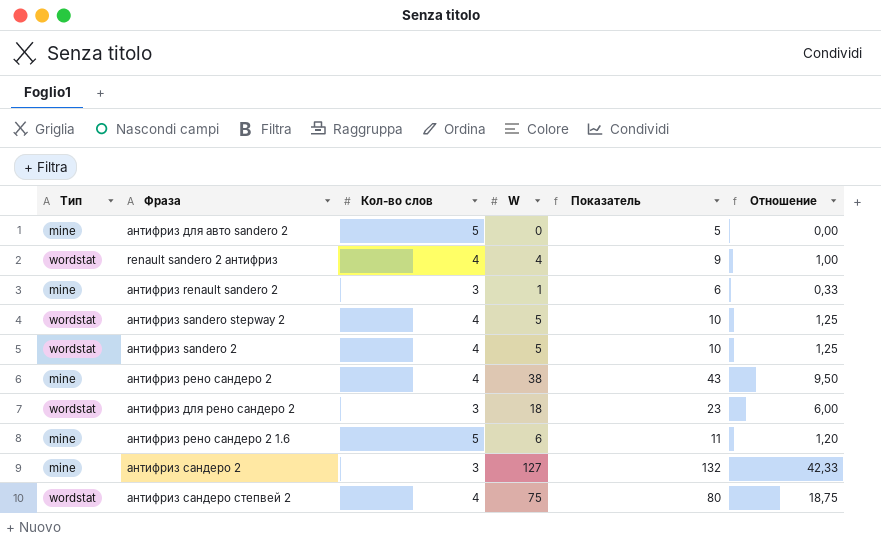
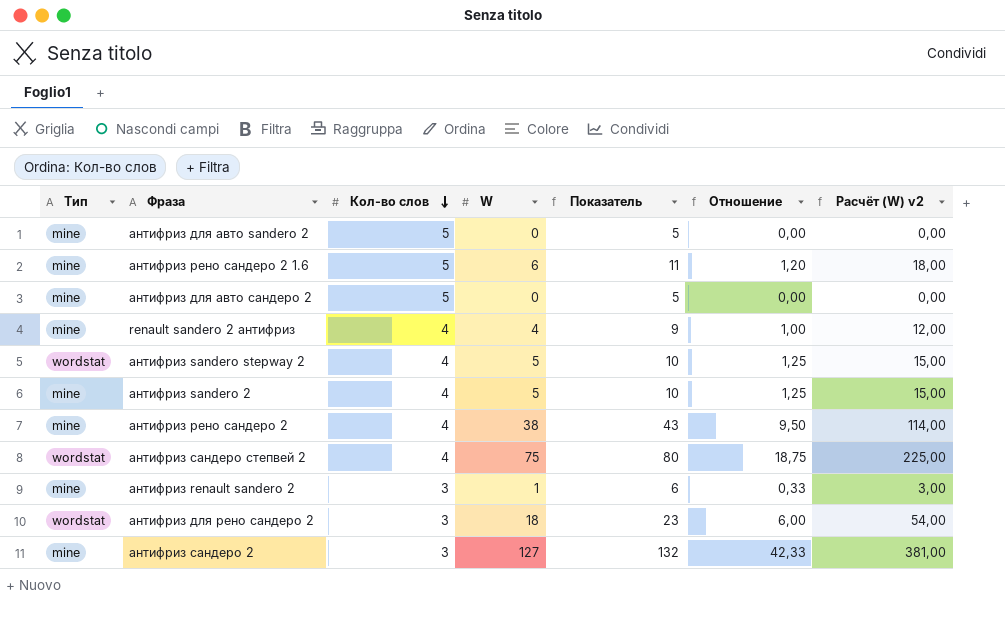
row order: none -> Кол-во слов descending
column Расчёт (W) v2 | formula: none -> [W] * 3
row антифриз для авто сандеро 2: none -> mine | 5 | 0 | 5 | 0,00 | 0,00
renault sandero 2 антифриз | Тип: wordstat -> mine
антифриз sandero 2 | Тип: wordstat -> mine

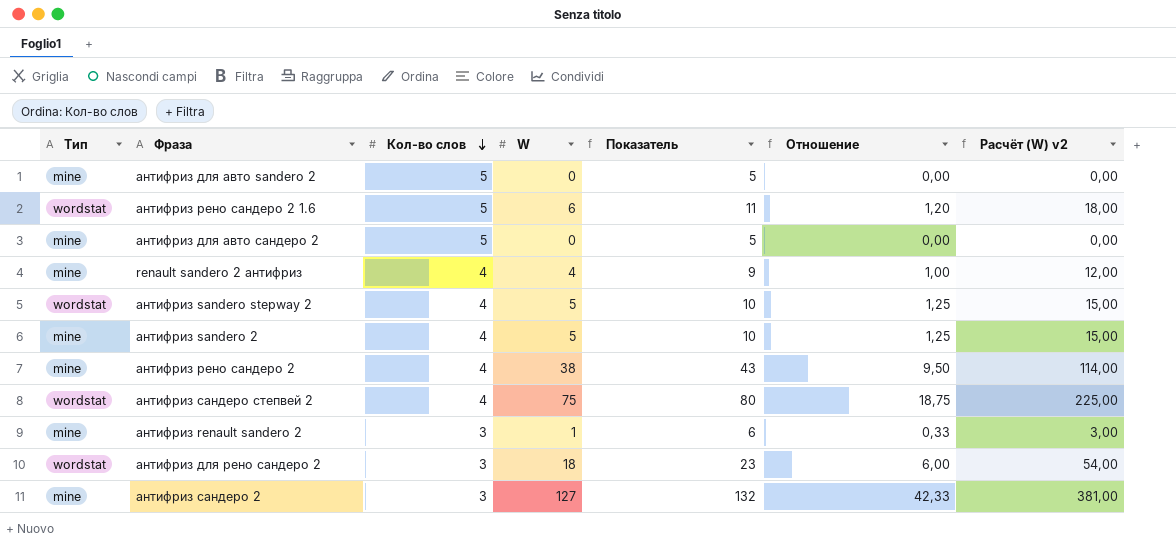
антифриз рено сандеро 2 1.6 | Тип: mine -> wordstat

